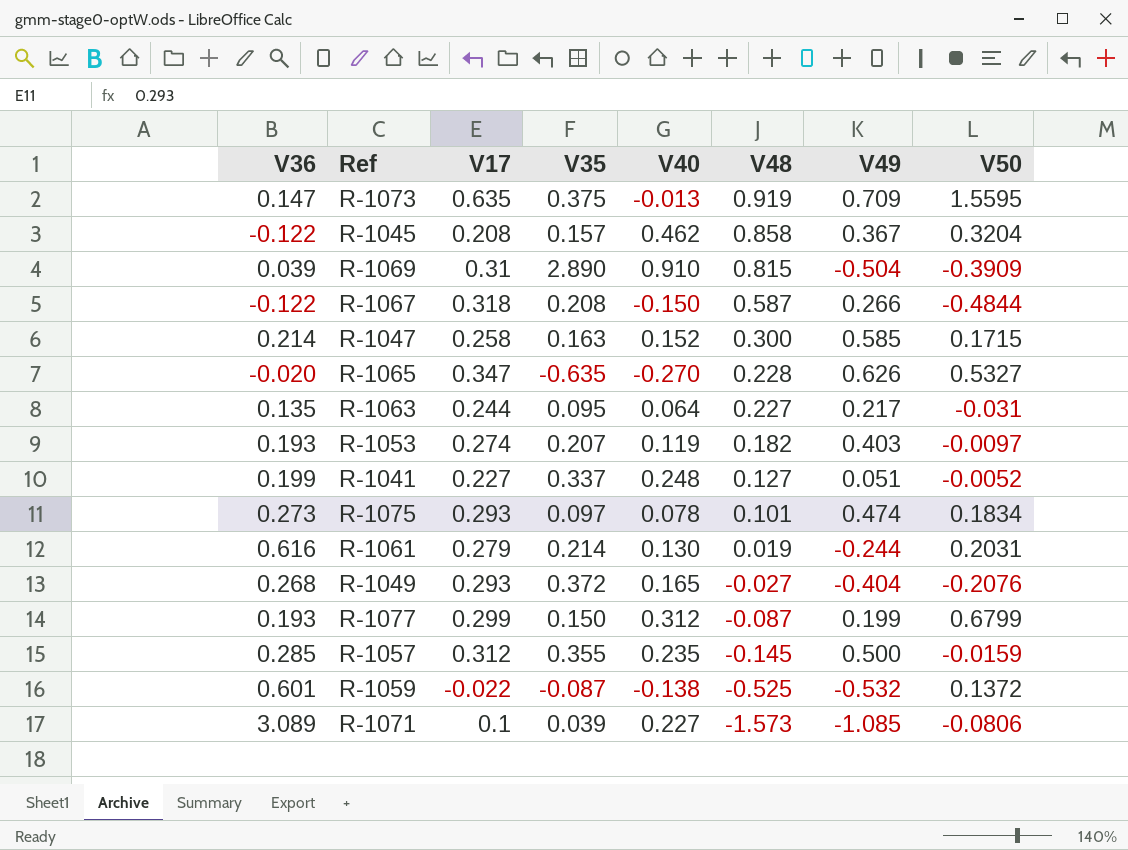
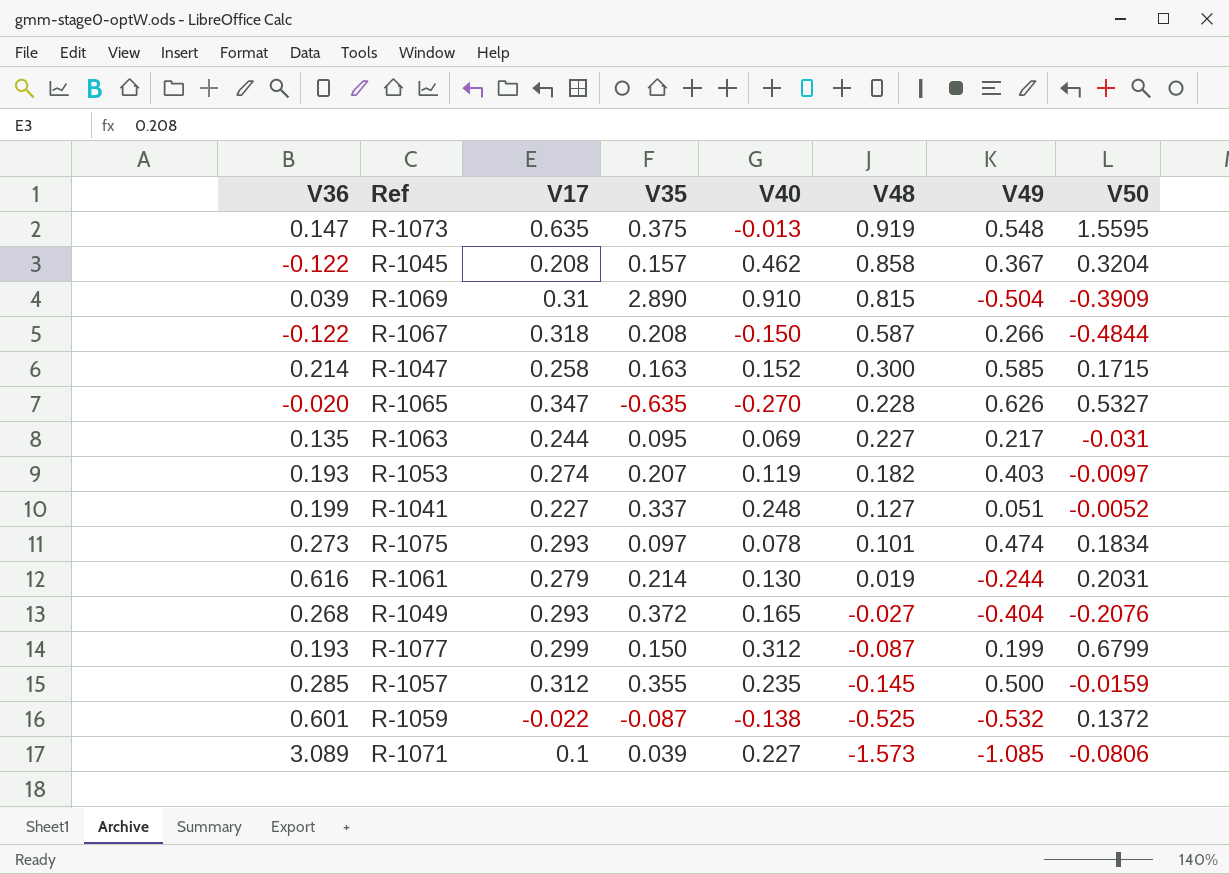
R-1073 | V49: 0.709 -> 0.548
R-1063 | V40: 0.064 -> 0.069

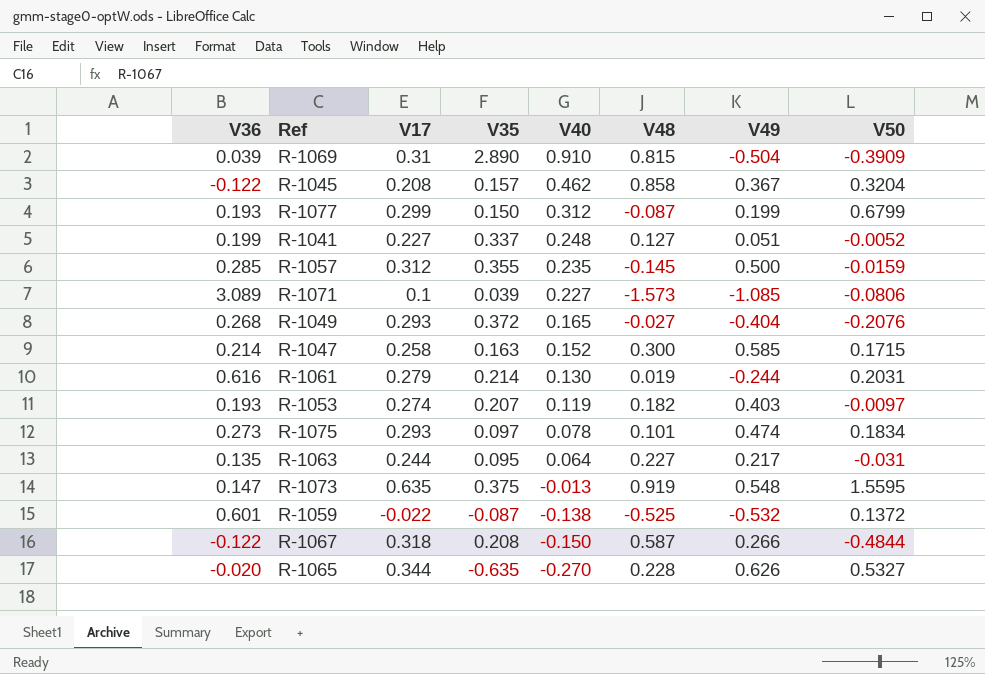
row order: V48 descending -> V40 descending
R-1063 | V40: 0.069 -> 0.064
R-1065 | V17: 0.347 -> 0.344

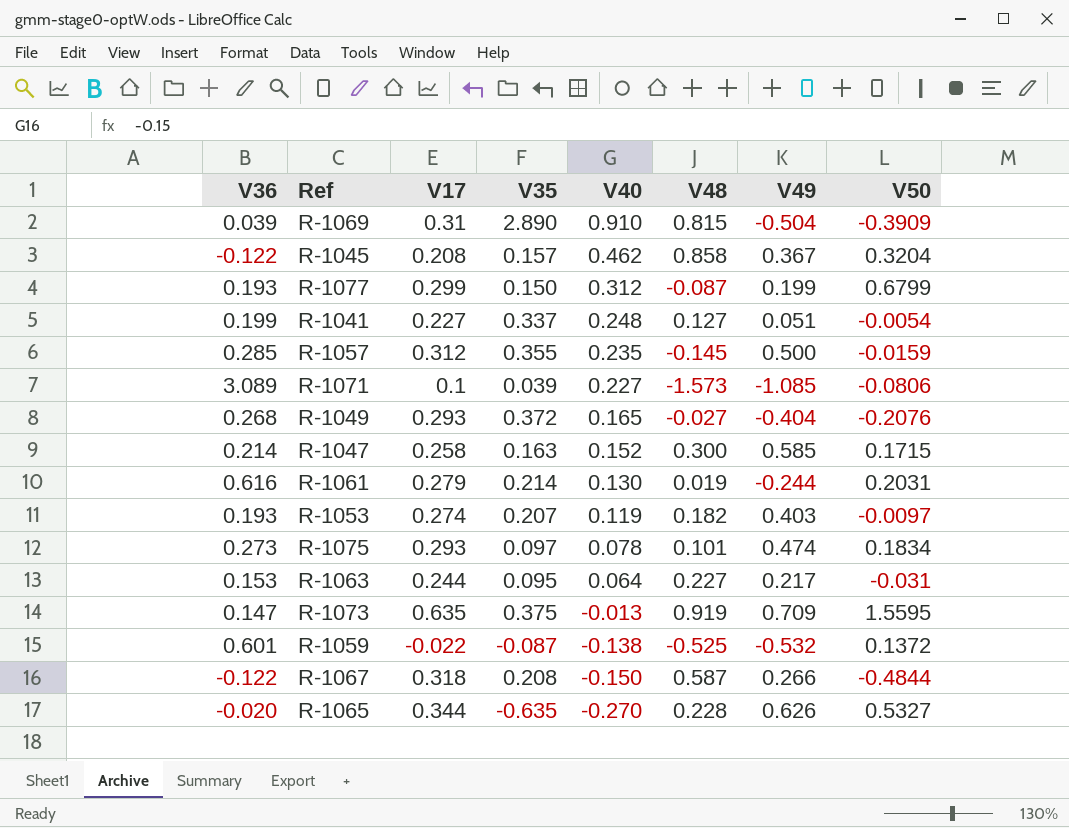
R-1041 | V50: -0.0052 -> -0.0054
R-1063 | V36: 0.135 -> 0.153
R-1073 | V49: 0.548 -> 0.709

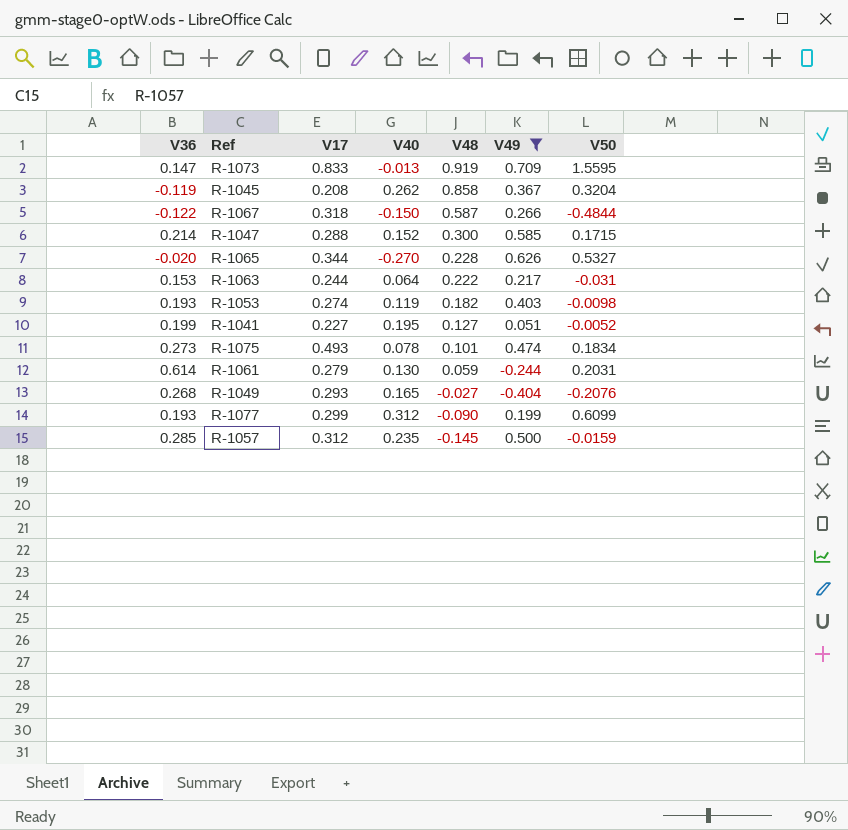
filter: none -> V49 >= -0.404
row order: V40 descending -> V48 descending
column V35 | position: 4 -> none
R-1073 | V17: 0.635 -> 0.833
R-1045 | V36: -0.122 -> -0.119
R-1045 | V40: 0.462 -> 0.262
R-1047 | V17: 0.258 -> 0.288
R-1063 | V48: 0.227 -> 0.222
R-1053 | V50: -0.0097 -> -0.0098
R-1041 | V40: 0.248 -> 0.195
R-1041 | V50: -0.0054 -> -0.0052
R-1075 | V17: 0.293 -> 0.493
R-1061 | V36: 0.616 -> 0.614
R-1061 | V48: 0.019 -> 0.059
R-1077 | V48: -0.087 -> -0.090
R-1077 | V50: 0.6799 -> 0.6099

